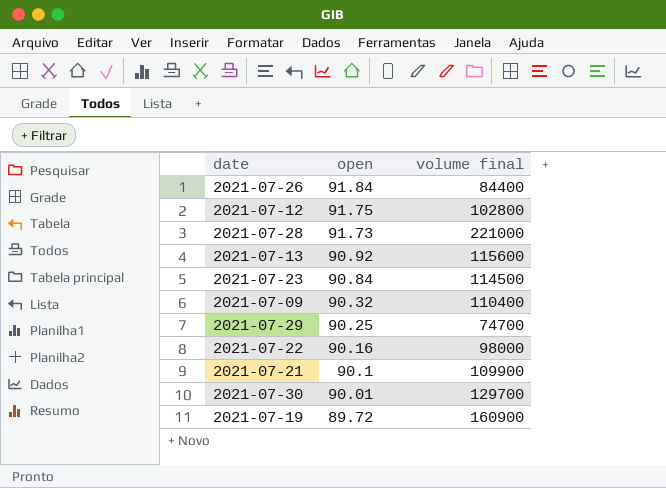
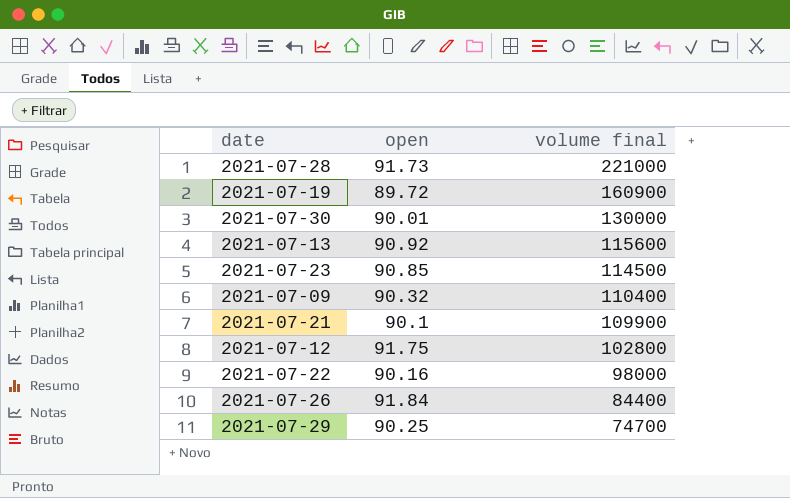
row order: open descending -> volume final descending
2021-07-30 | volume final: 129700 -> 130000
2021-07-23 | open: 90.84 -> 90.85

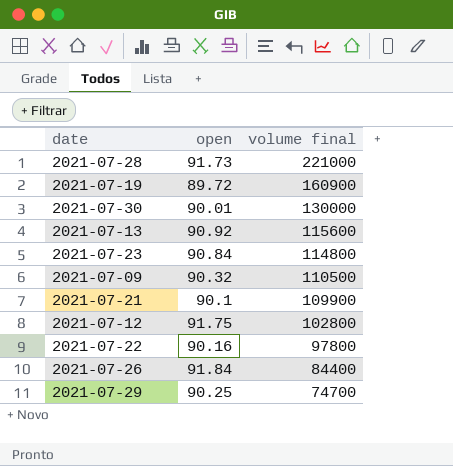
2021-07-23 | open: 90.85 -> 90.84
2021-07-23 | volume final: 114500 -> 114800
2021-07-09 | volume final: 110400 -> 110500
2021-07-22 | volume final: 98000 -> 97800

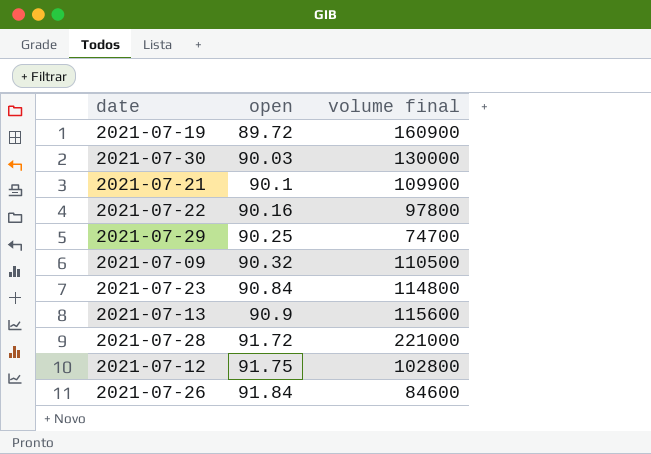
row order: volume final descending -> open ascending
2021-07-30 | open: 90.01 -> 90.03
2021-07-13 | open: 90.92 -> 90.9
2021-07-28 | open: 91.73 -> 91.72
2021-07-26 | volume final: 84400 -> 84600

